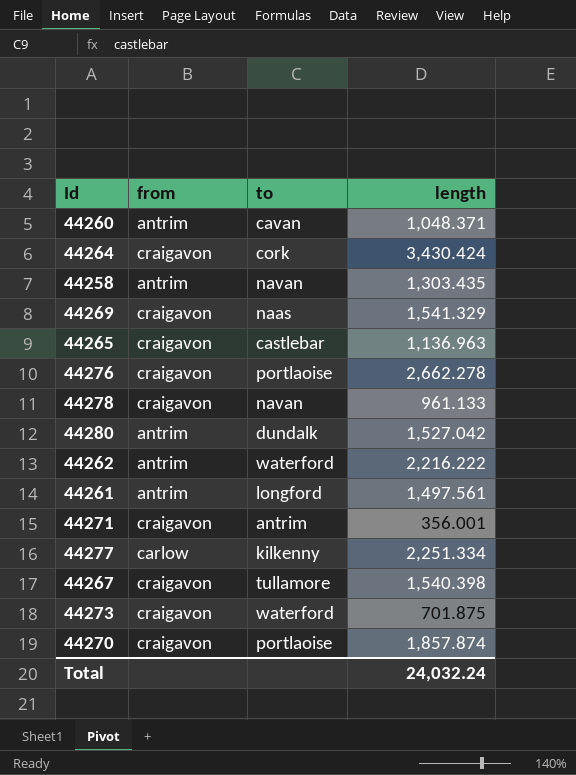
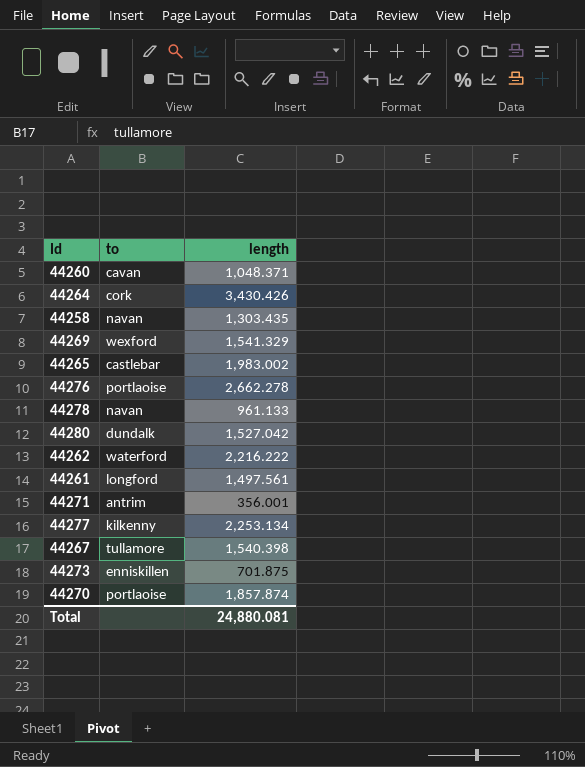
column from | position: 2 -> none
44264 | length: 3,430.424 -> 3,430.426
44269 | to: naas -> wexford
44265 | length: 1,136.963 -> 1,983.002
44277 | length: 2,251.334 -> 2,253.134
44273 | to: waterford -> enniskillen
Total | length: 24,032.24 -> 24,880.081

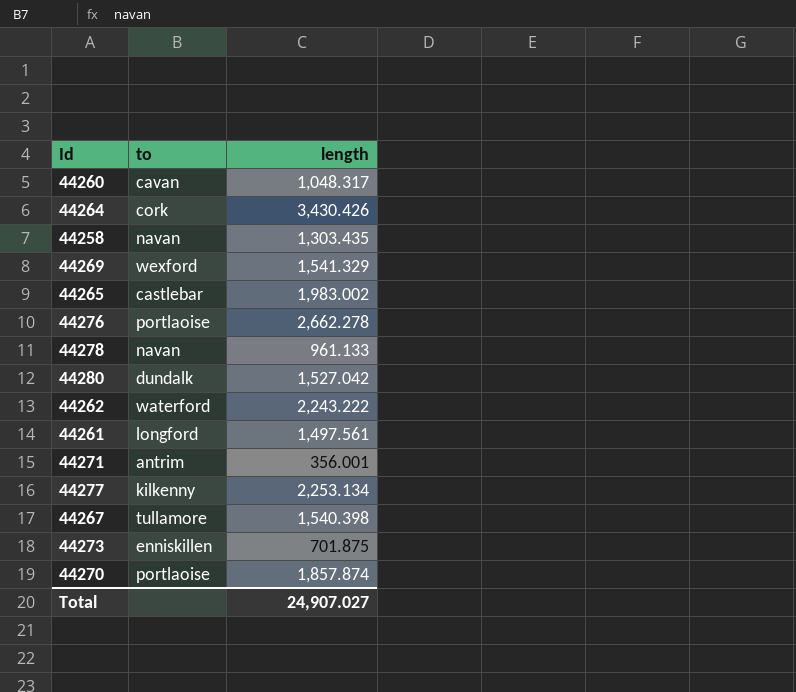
44260 | length: 1,048.371 -> 1,048.317
44262 | length: 2,216.222 -> 2,243.222
Total | length: 24,880.081 -> 24,907.027

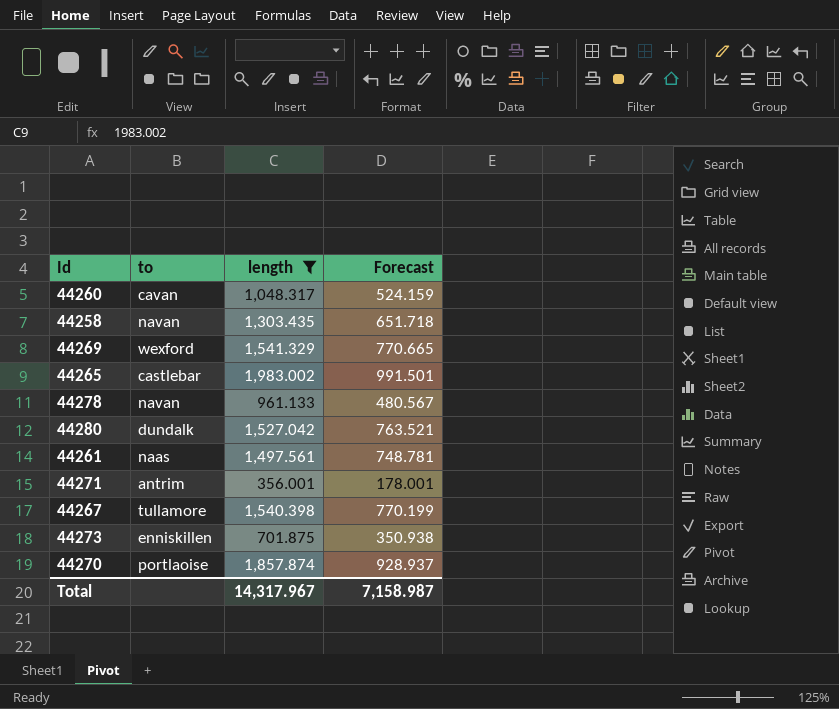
filter: none -> length <= 1,983.002
column Forecast | formula: none -> [length] * 0.5
44261 | to: longford -> naas
Total | length: 24,907.027 -> 14,317.967

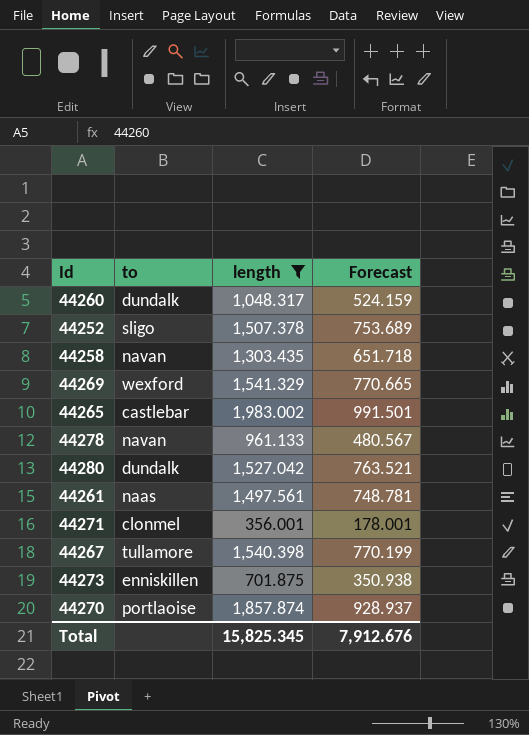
44260 | to: cavan -> dundalk
row 44252: none -> sligo | 1,507.378 | 753.689
44271 | to: antrim -> clonmel
Total | length: 14,317.967 -> 15,825.345
Total | Forecast: 7,158.987 -> 7,912.676

